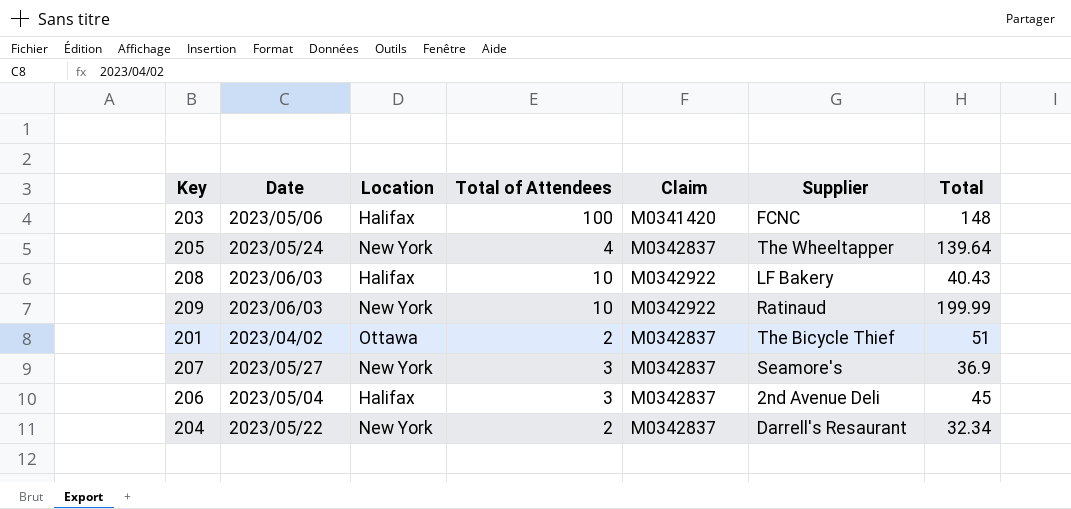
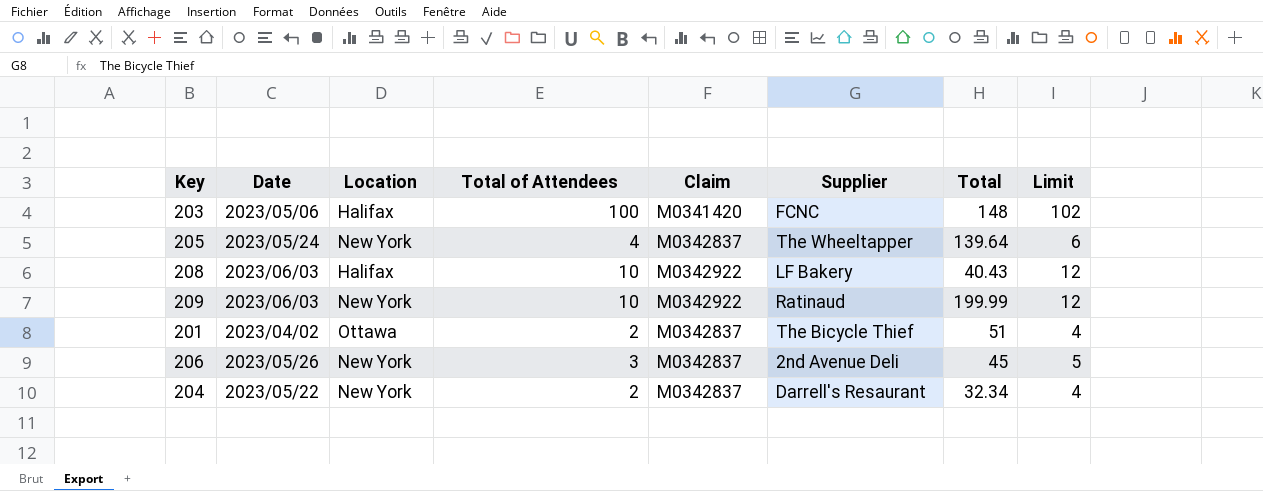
column Limit | formula: none -> [Total of Attendees] + 2
row 207: 2023/05/27 | New York | 3 | M0342837 | Seamore's | 36.9 -> none
206 | Date: 2023/05/04 -> 2023/05/26
206 | Location: Halifax -> New York

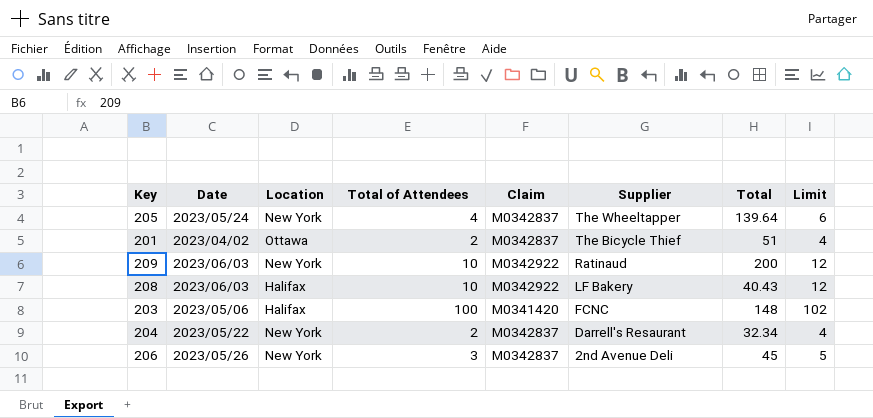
row order: none -> Supplier descending
209 | Total: 199.99 -> 200

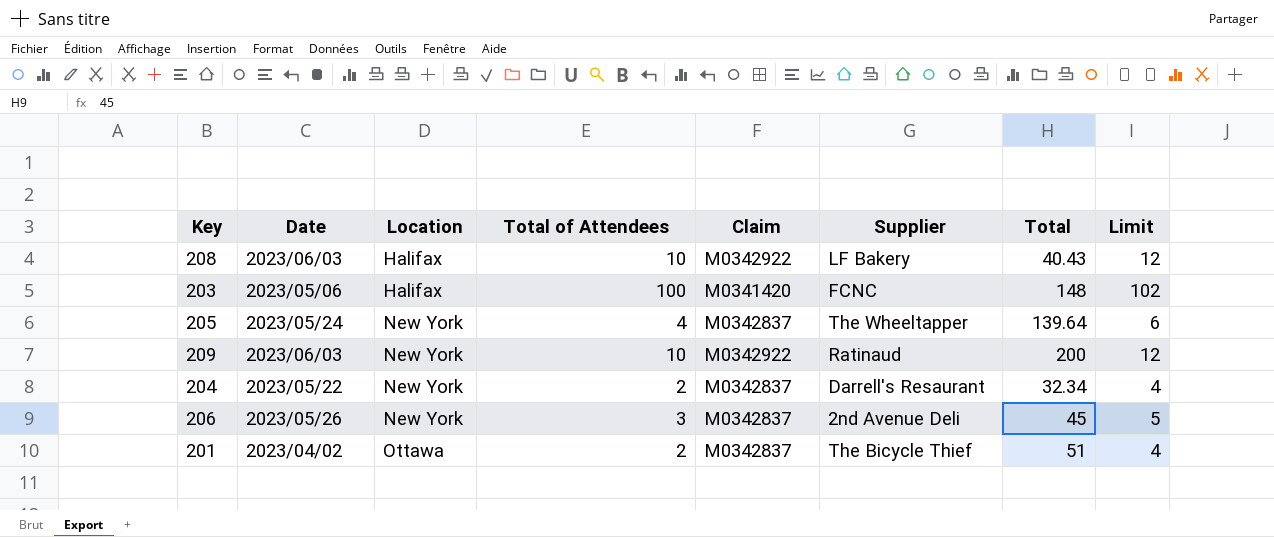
row order: Supplier descending -> Location ascending

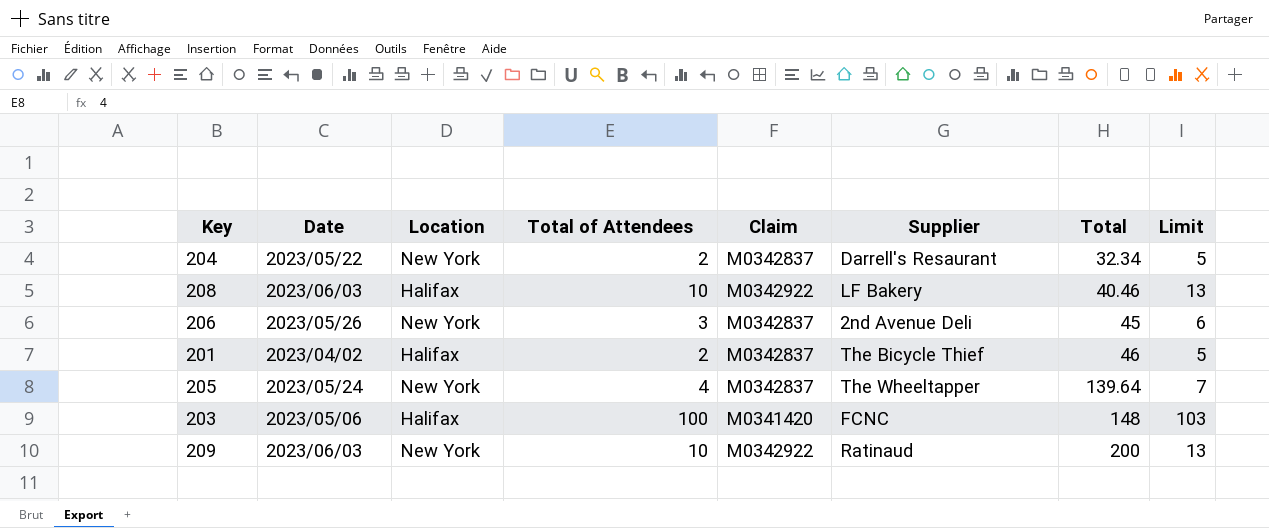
row order: Location ascending -> Total ascending
column Limit | formula: [Total of Attendees] + 2 -> [Total of Attendees] + 3
208 | Total: 40.43 -> 40.46
201 | Location: Ottawa -> Halifax
201 | Total: 51 -> 46

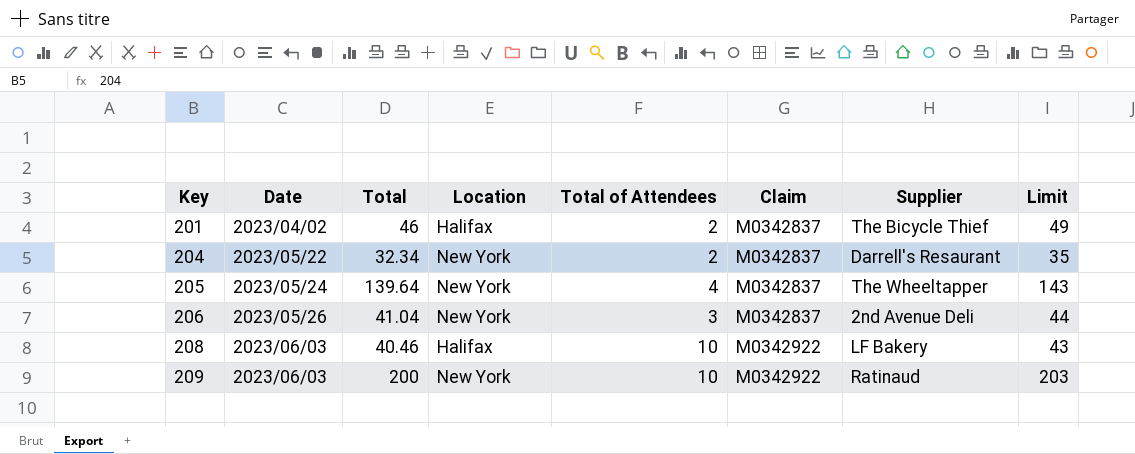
row order: Total ascending -> Key ascending
column Total | position: 7 -> 3
column Limit | formula: [Total of Attendees] + 3 -> [Total] + 3
row 203: 2023/05/06 | Halifax | 100 | M0341420 | FCNC | 148 | 103 -> none
206 | Total: 45 -> 41.04

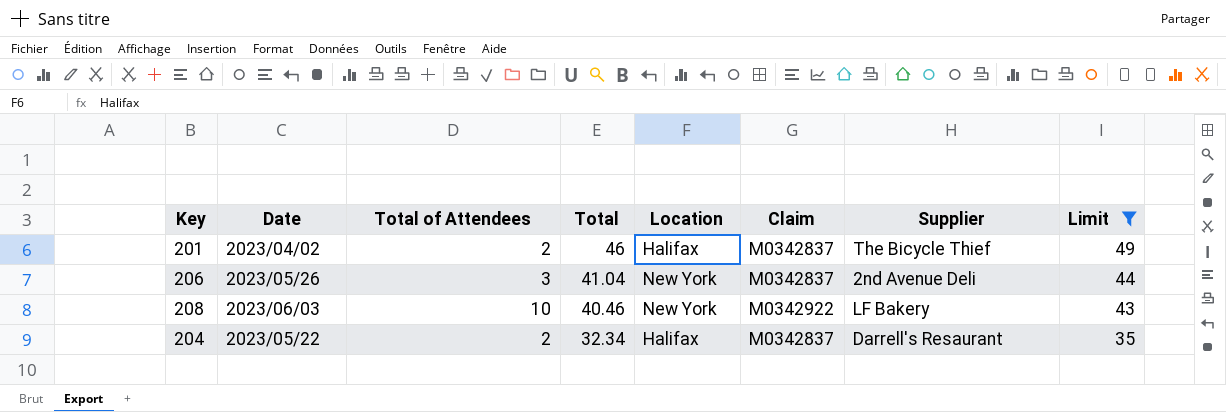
filter: none -> Limit <= 49
row order: Key ascending -> Total descending
column Total of Attendees | position: 5 -> 3
208 | Location: Halifax -> New York
204 | Location: New York -> Halifax

